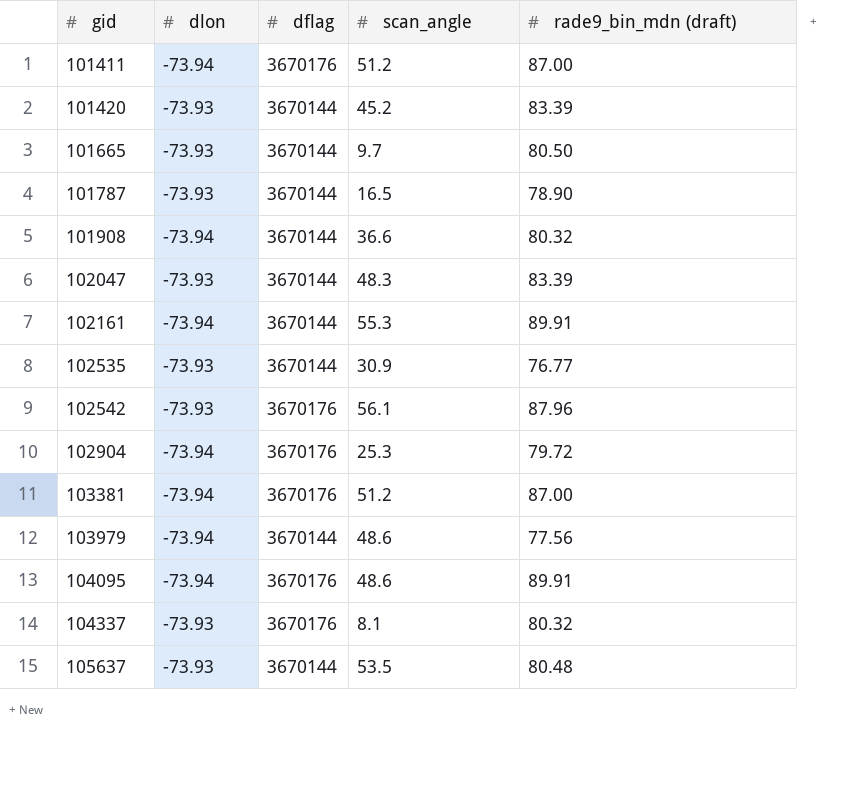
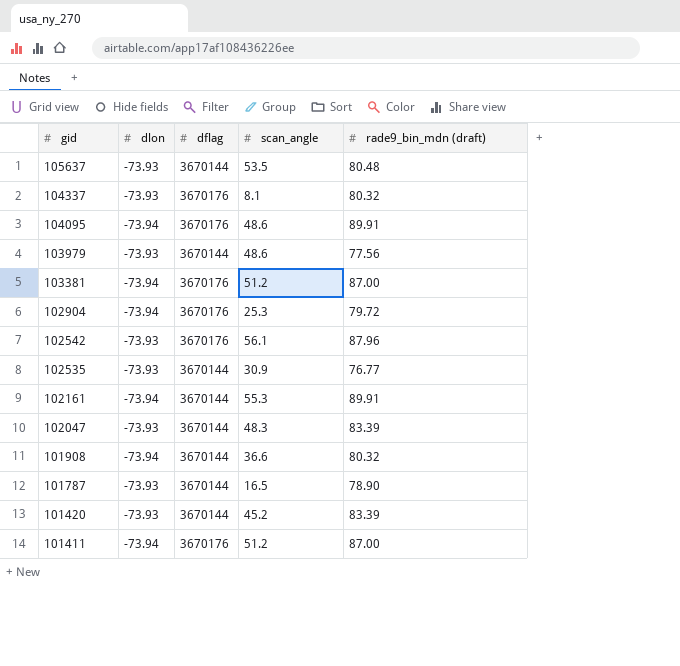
row order: gid ascending -> gid descending
row 101665: -73.93 | 3670144 | 9.7 | 80.50 -> none
103979 | dlon: -73.94 -> -73.93

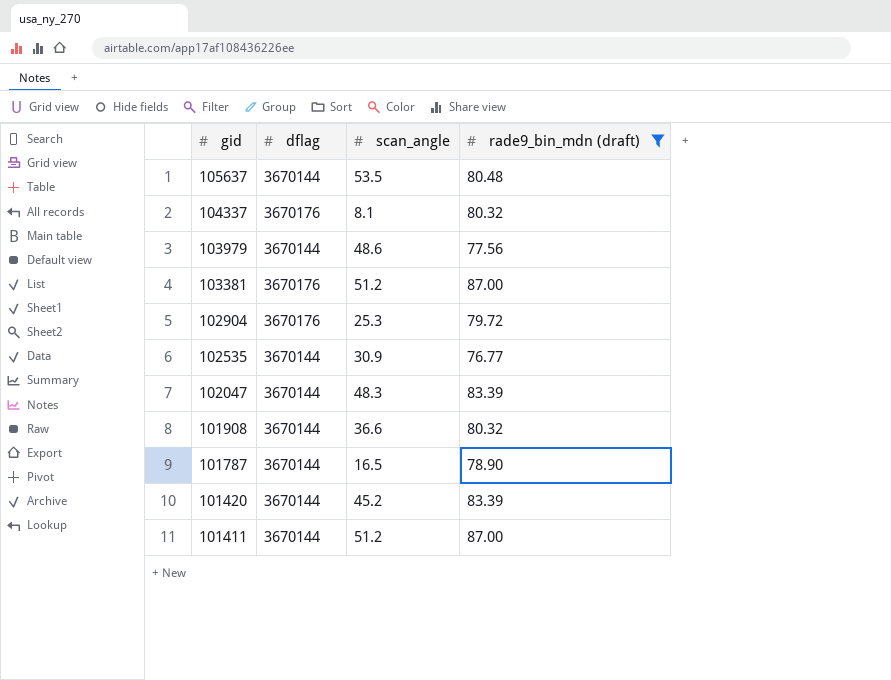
filter: none -> rade9_bin_mdn (draft) <= 87.00
column dlon | position: 2 -> none
101411 | dflag: 3670176 -> 3670144

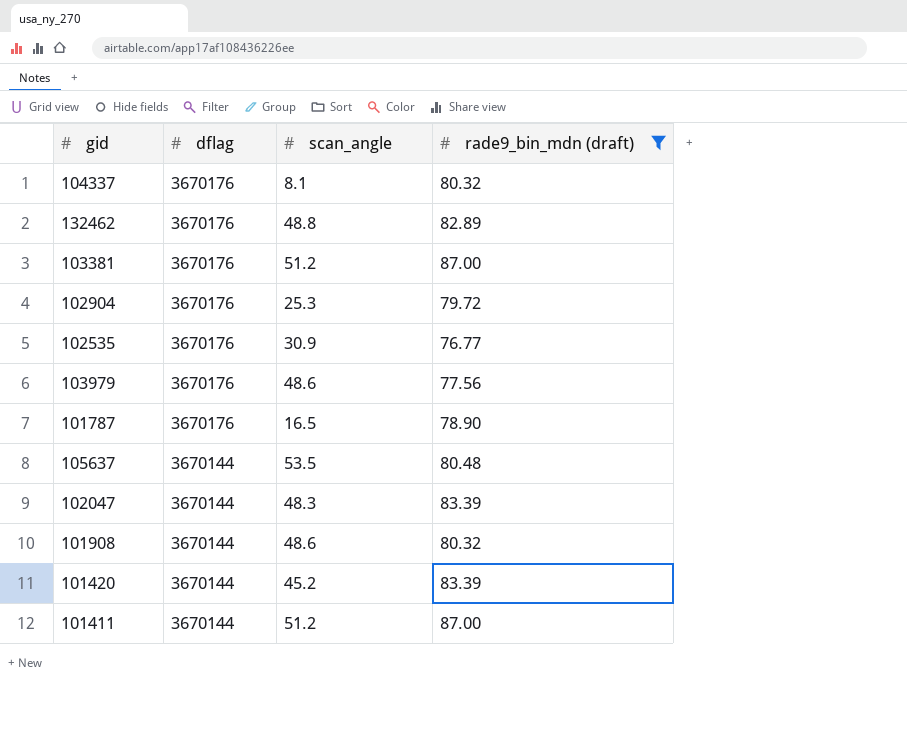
row order: gid descending -> dflag descending
row 132462: none -> 3670176 | 48.8 | 82.89
102535 | dflag: 3670144 -> 3670176
103979 | dflag: 3670144 -> 3670176
101787 | dflag: 3670144 -> 3670176
101908 | scan_angle: 36.6 -> 48.6

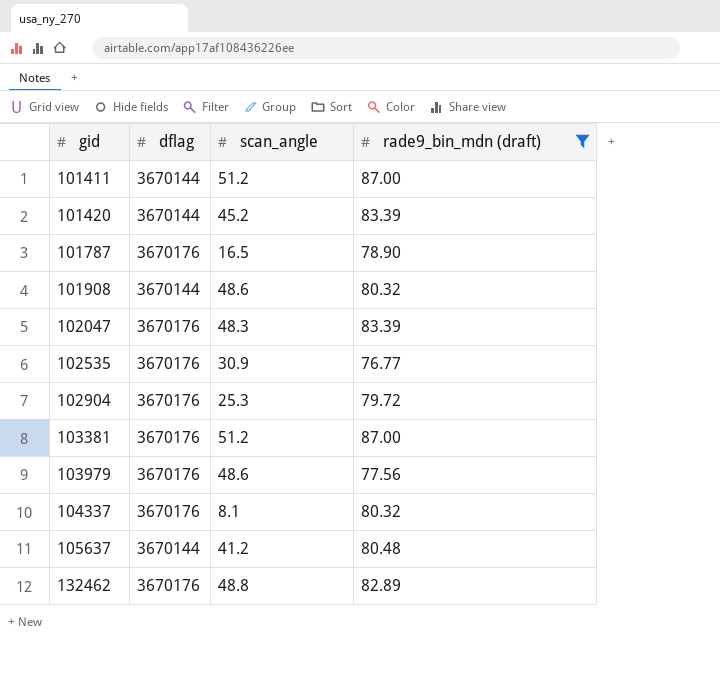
row order: dflag descending -> gid ascending
102047 | dflag: 3670144 -> 3670176
105637 | scan_angle: 53.5 -> 41.2

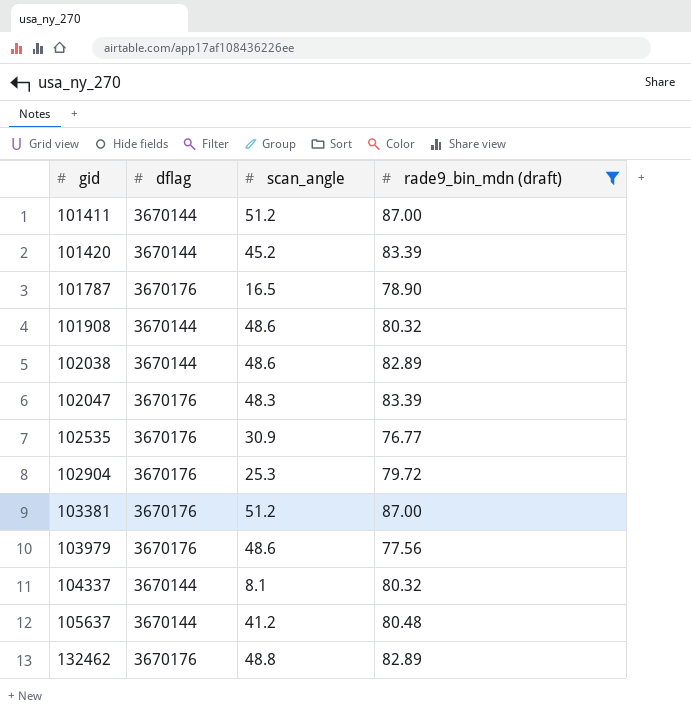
row 102038: none -> 3670144 | 48.6 | 82.89
104337 | dflag: 3670176 -> 3670144

